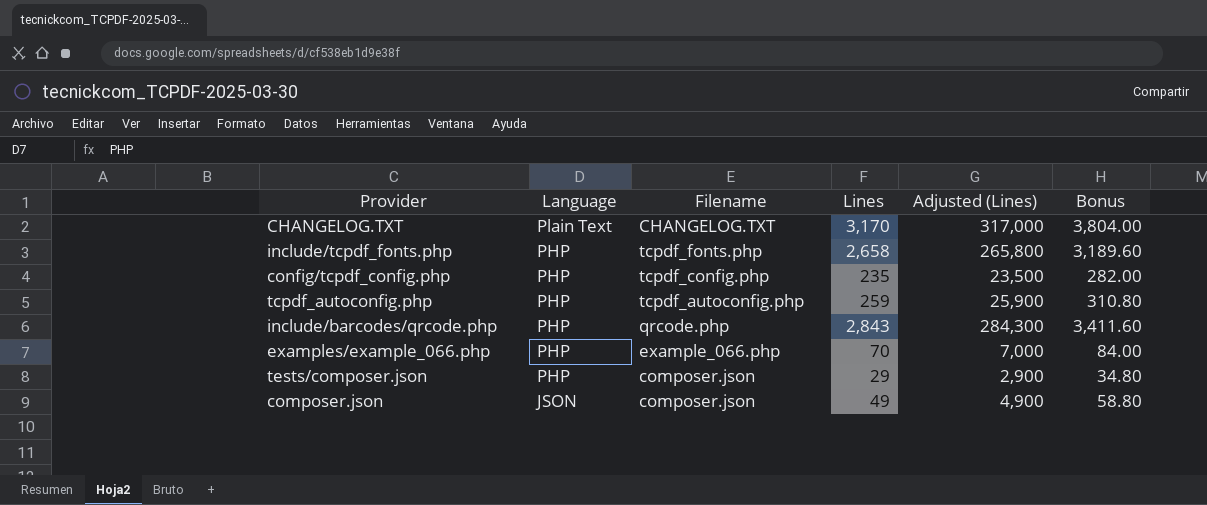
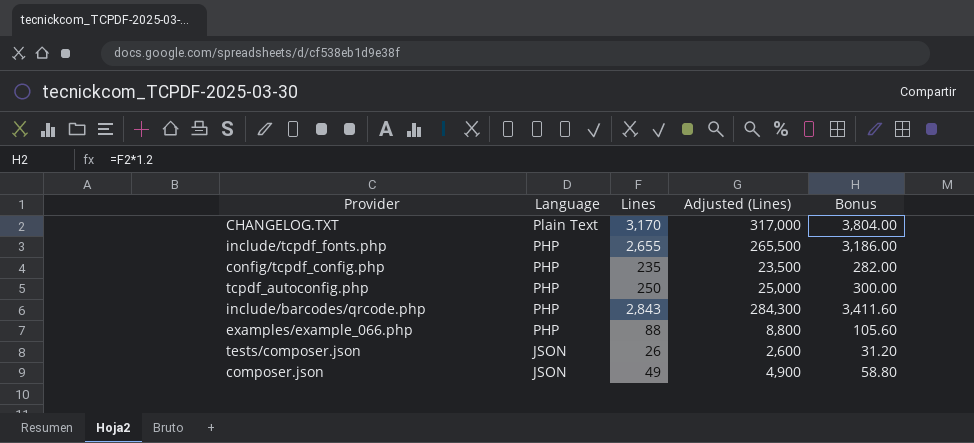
column Filename | position: 3 -> none
include/tcpdf_fonts.php | Lines: 2,658 -> 2,655
include/tcpdf_fonts.php | Adjusted (Lines): 265,800 -> 265,500
include/tcpdf_fonts.php | Bonus: 3,189.60 -> 3,186.00
tcpdf_autoconfig.php | Lines: 259 -> 250
tcpdf_autoconfig.php | Adjusted (Lines): 25,900 -> 25,000
tcpdf_autoconfig.php | Bonus: 310.80 -> 300.00
examples/example_066.php | Lines: 70 -> 88
examples/example_066.php | Adjusted (Lines): 7,000 -> 8,800
examples/example_066.php | Bonus: 84.00 -> 105.60
tests/composer.json | Language: PHP -> JSON
tests/composer.json | Lines: 29 -> 26
tests/composer.json | Adjusted (Lines): 2,900 -> 2,600
tests/composer.json | Bonus: 34.80 -> 31.20

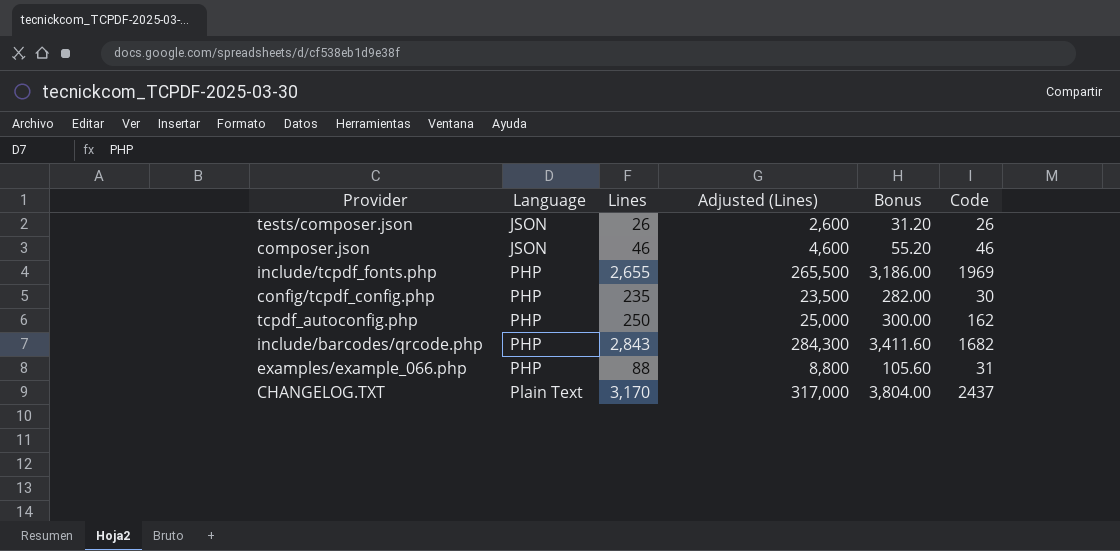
row order: Language descending -> Language ascending
column Code | position: none -> 6
composer.json | Lines: 49 -> 46
composer.json | Adjusted (Lines): 4,900 -> 4,600
composer.json | Bonus: 58.80 -> 55.20

